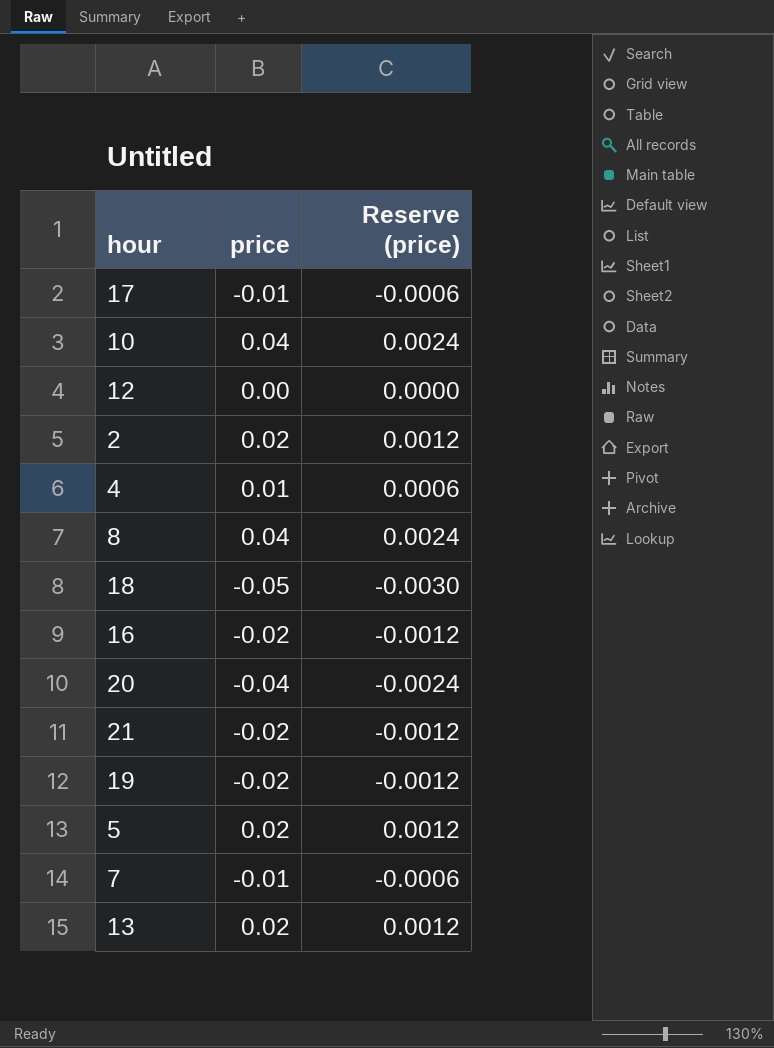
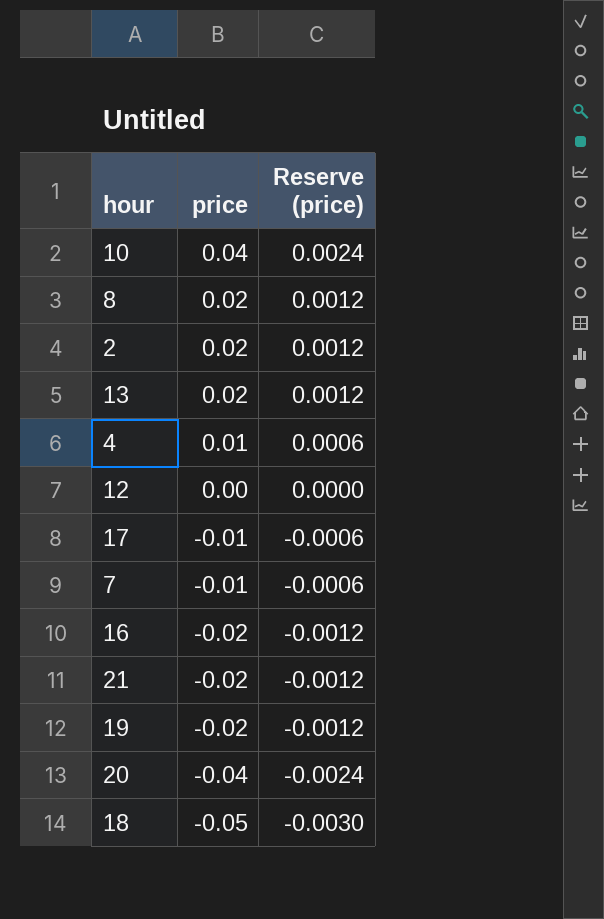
row order: none -> price descending
row 5: 0.02 | 0.0012 -> none
8 | price: 0.04 -> 0.02
8 | Reserve (price): 0.0024 -> 0.0012

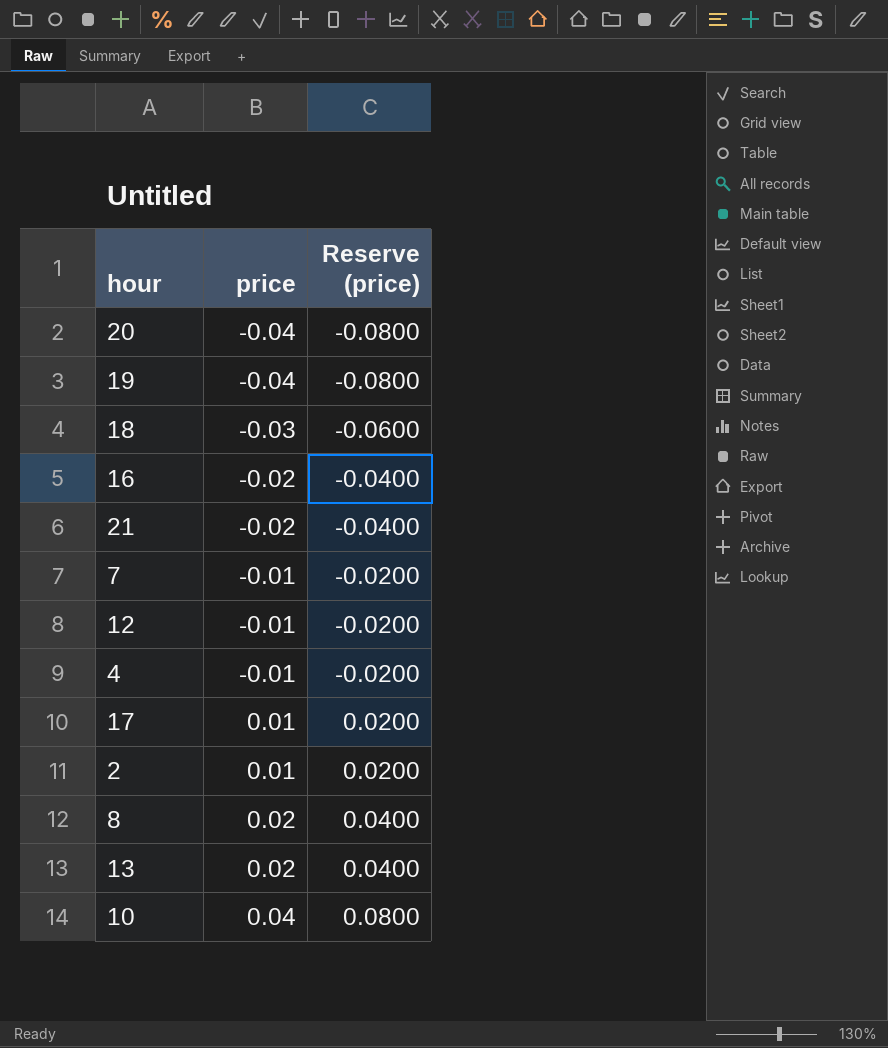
row order: price descending -> price ascending
column Reserve (price) | formula: [price] * 0.06 -> [price] * 2
19 | price: -0.02 -> -0.04
18 | price: -0.05 -> -0.03
12 | price: 0.00 -> -0.01
4 | price: 0.01 -> -0.01
17 | price: -0.01 -> 0.01
2 | price: 0.02 -> 0.01

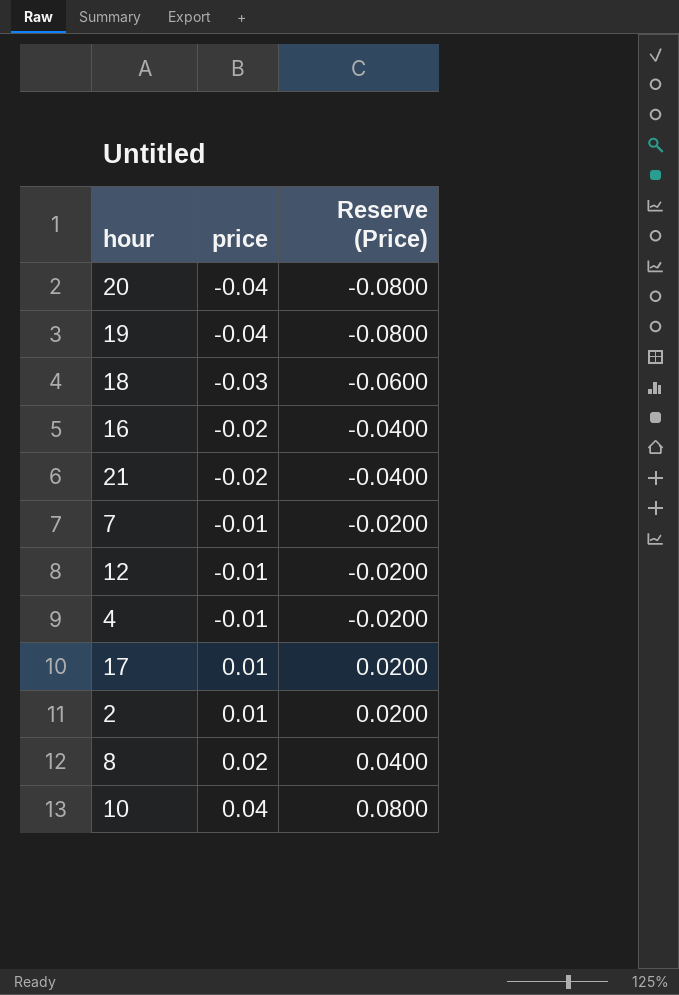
column name: Reserve (price) -> Reserve (Price)
row 13: 0.02 | 0.0400 -> none

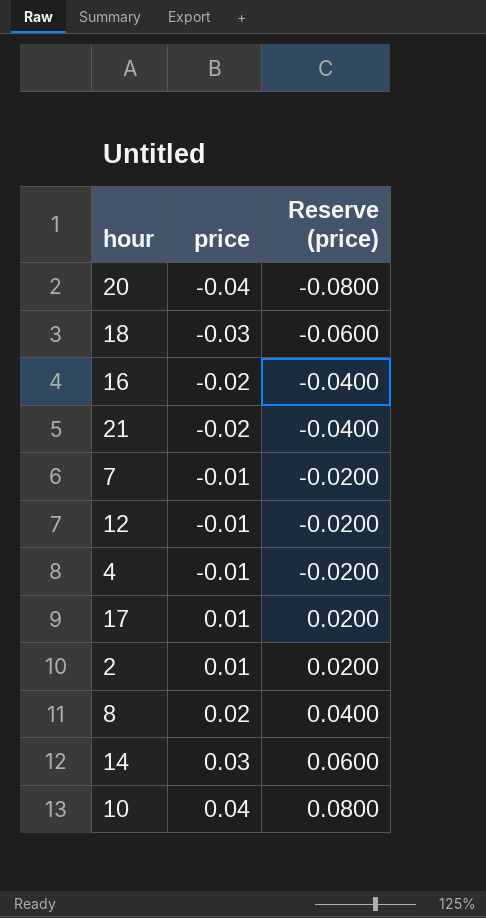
column name: Reserve (Price) -> Reserve (price)
row 19: -0.04 | -0.0800 -> none
row 14: none -> 0.03 | 0.0600

